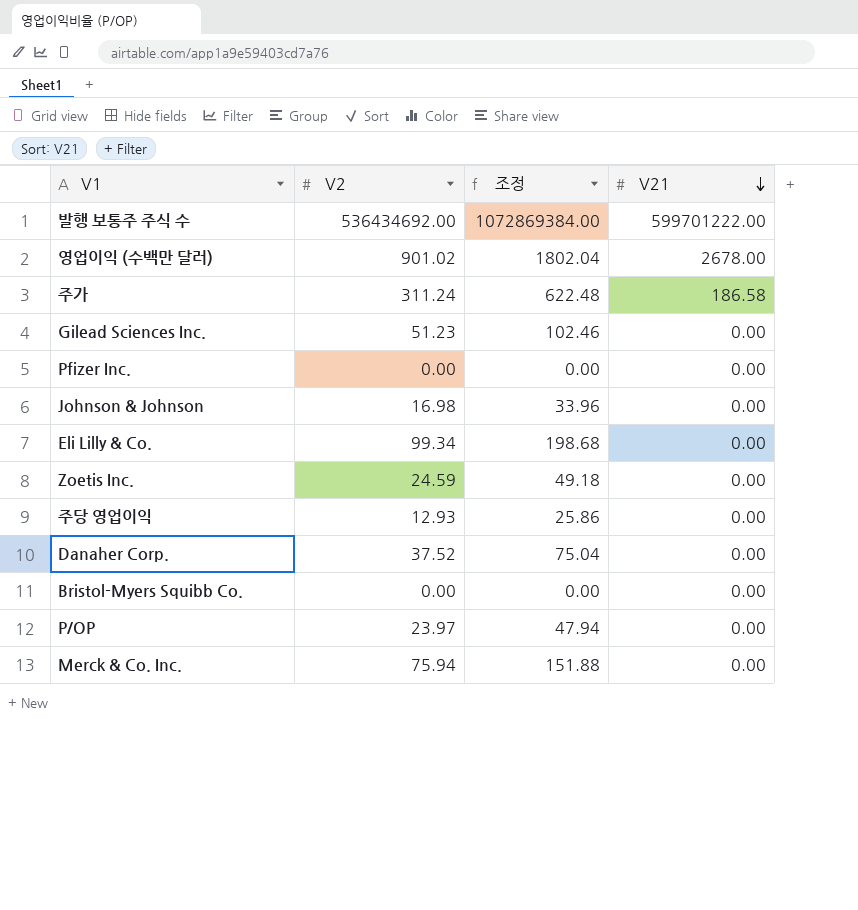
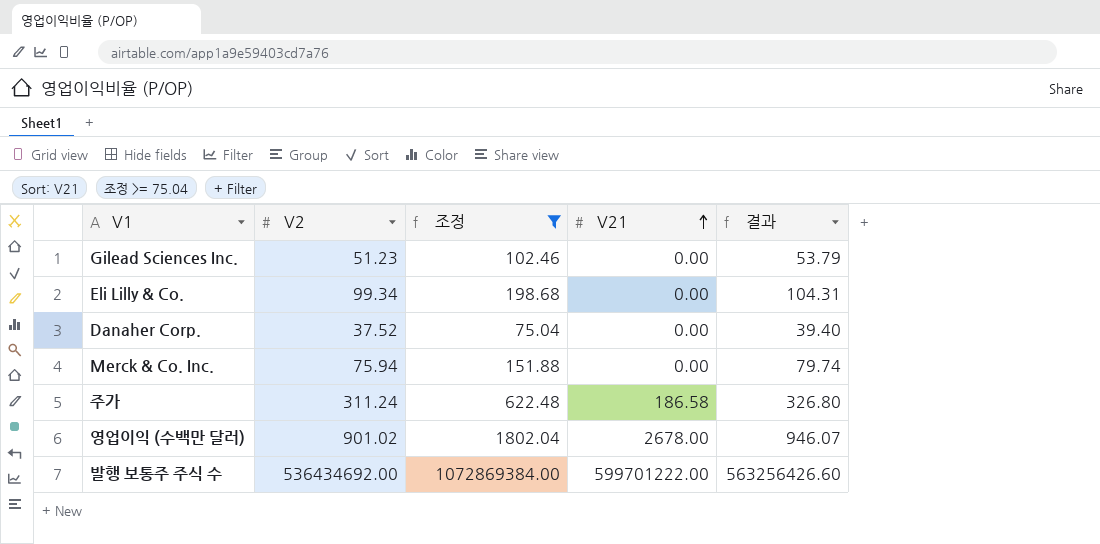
filter: none -> 조정 >= 75.04
row order: V21 descending -> V21 ascending
column 결과 | formula: none -> [V2] * 1.05

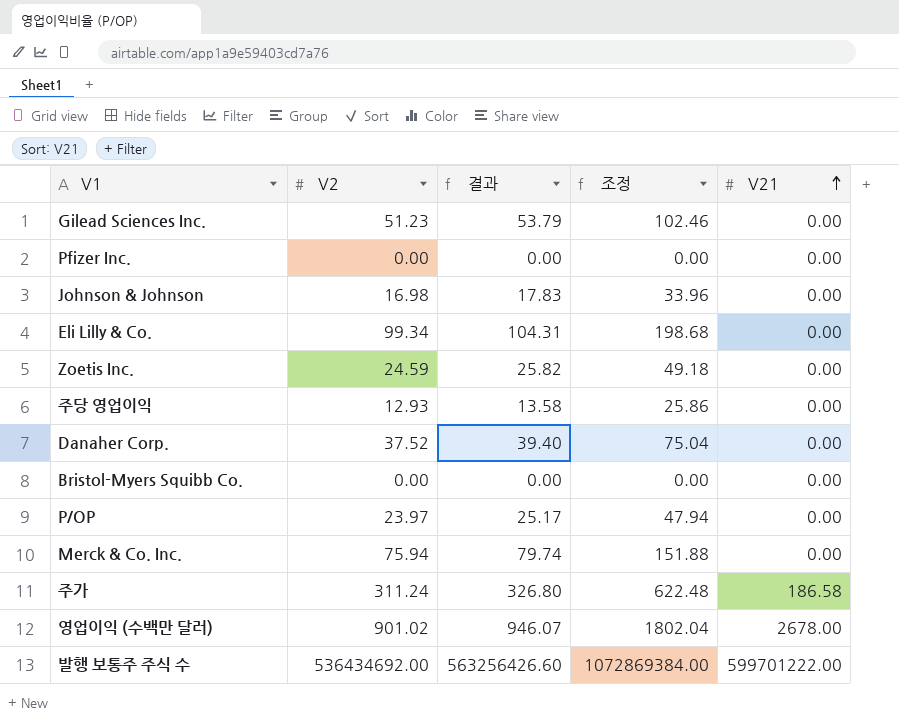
filter: 조정 >= 75.04 -> none
column 결과 | position: 5 -> 3

